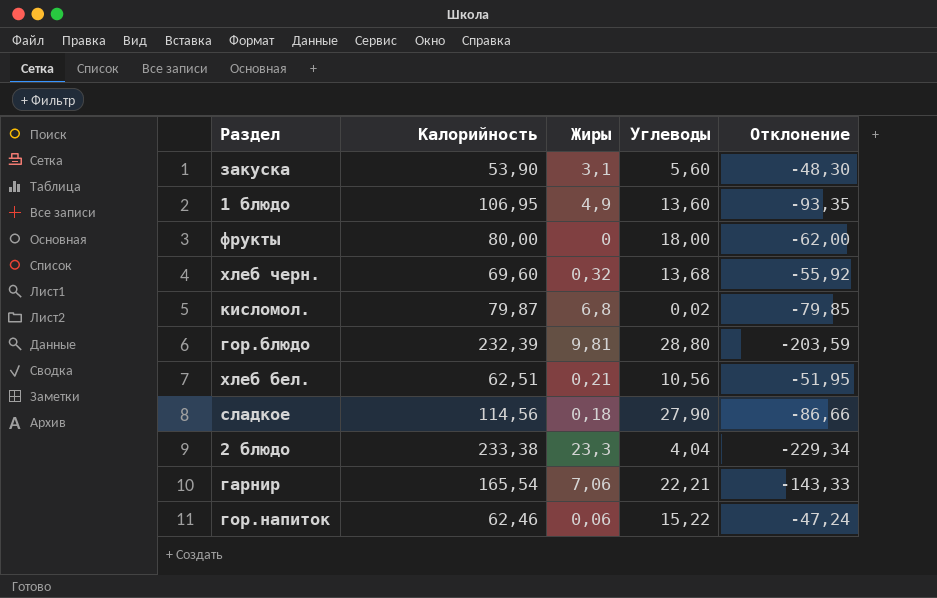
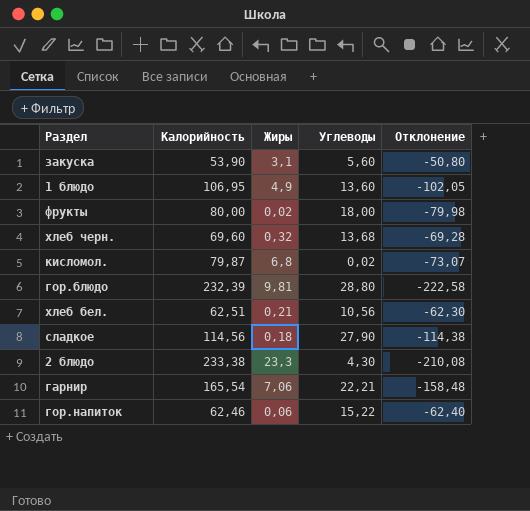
column Отклонение | formula: [Углеводы] - [Калорийность] -> [Жиры] - [Калорийность]
фрукты | Жиры: 0 -> 0,02
2 блюдо | Углеводы: 4,04 -> 4,30

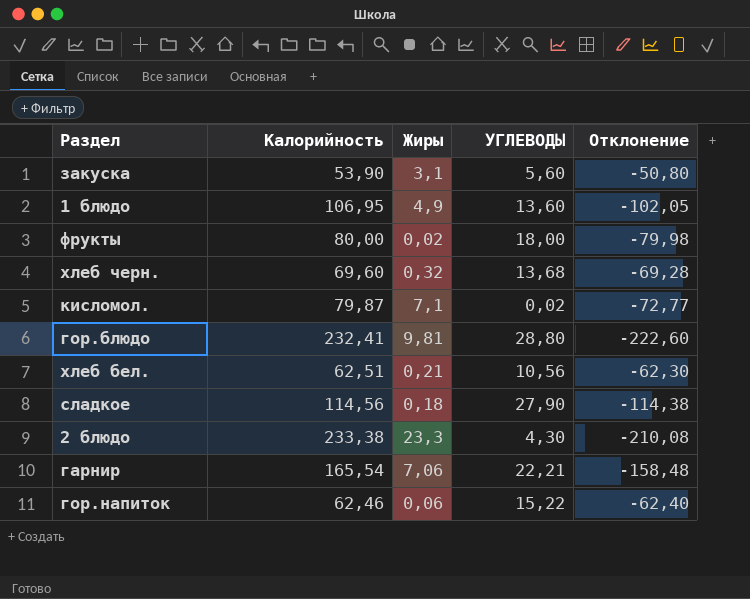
column name: Углеводы -> УГЛЕВОДЫ
кисломол. | Жиры: 6,8 -> 7,1
кисломол. | Отклонение: -73,07 -> -72,77
гор.блюдо | Калорийность: 232,39 -> 232,41
гор.блюдо | Отклонение: -222,58 -> -222,60

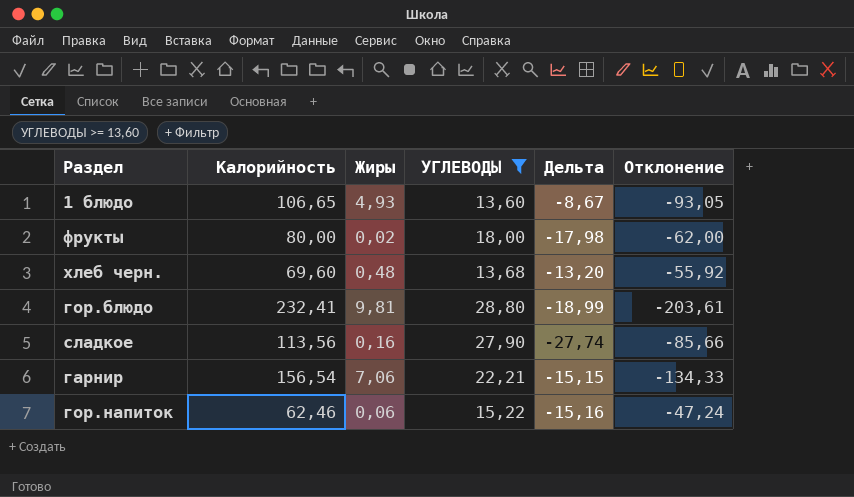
filter: none -> УГЛЕВОДЫ >= 13,60
column Дельта | formula: none -> [Жиры] - [УГЛЕВОДЫ]
column Отклонение | formula: [Жиры] - [Калорийность] -> [УГЛЕВОДЫ] - [Калорийность]
1 блюдо | Калорийность: 106,95 -> 106,65
1 блюдо | Жиры: 4,9 -> 4,93
хлеб черн. | Жиры: 0,32 -> 0,48
сладкое | Калорийность: 114,56 -> 113,56
сладкое | Жиры: 0,18 -> 0,16
гарнир | Калорийность: 165,54 -> 156,54

